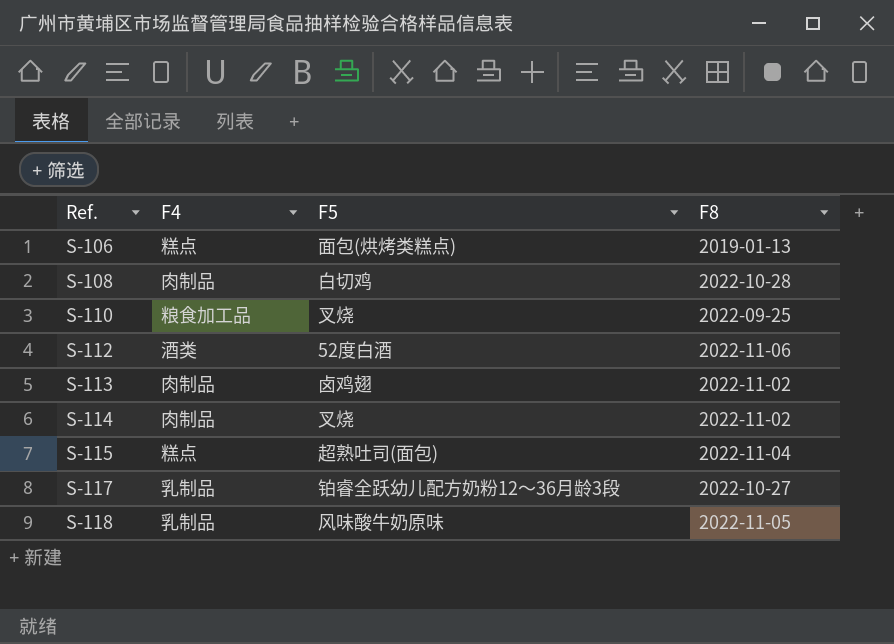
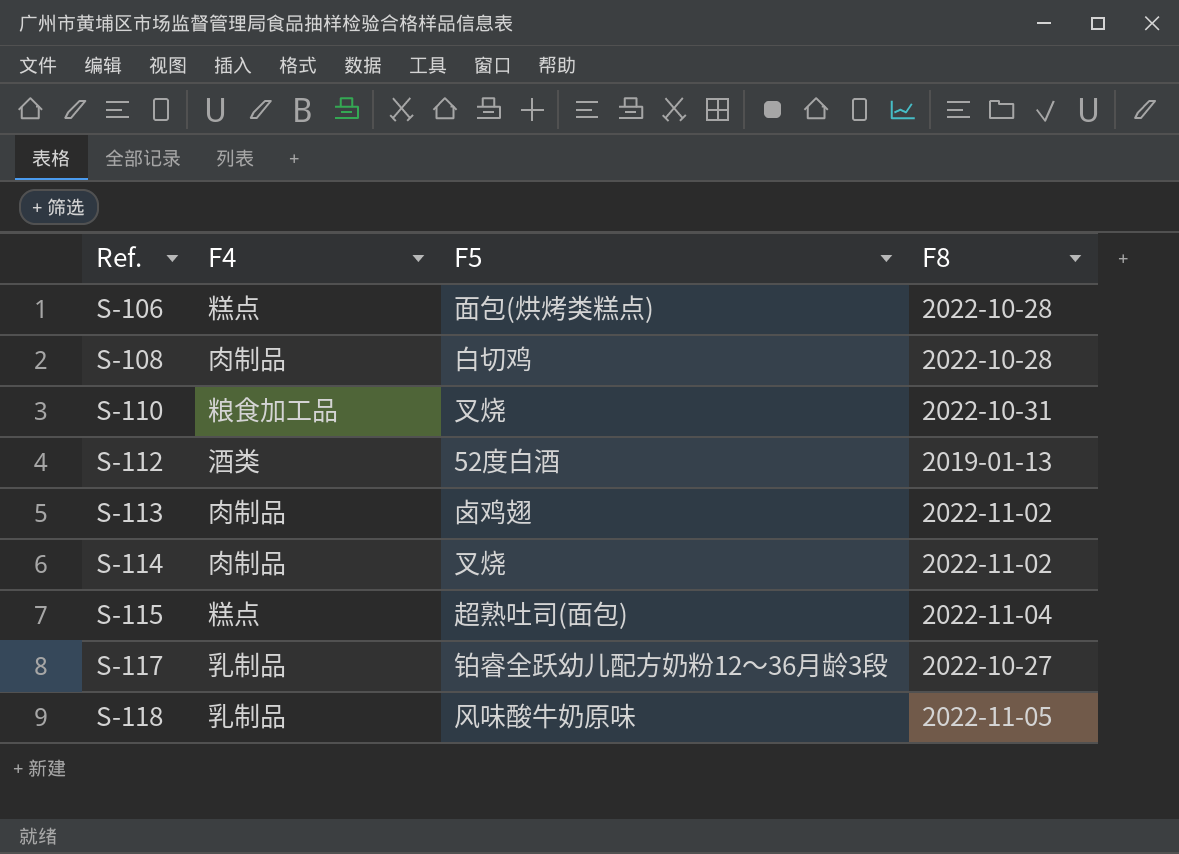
S-106 | F8: 2019-01-13 -> 2022-10-28
S-110 | F8: 2022-09-25 -> 2022-10-31
S-112 | F8: 2022-11-06 -> 2019-01-13

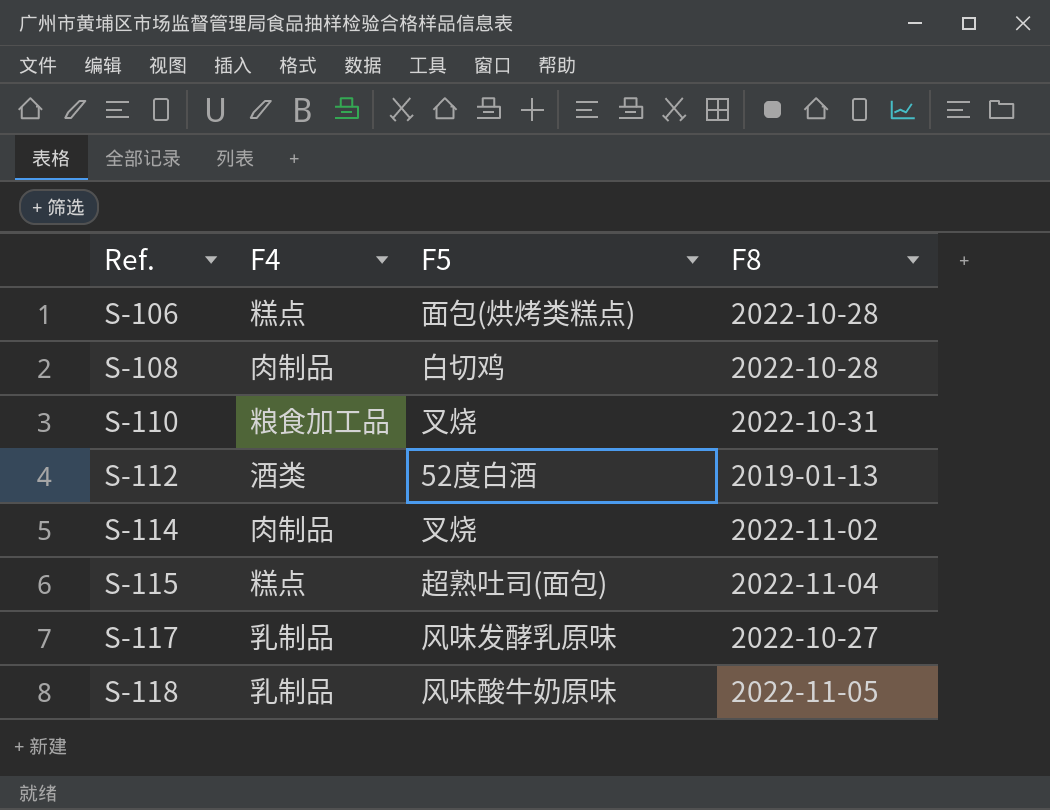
row S-113: 肉制品 | 卤鸡翅 | 2022-11-02 -> none
S-117 | F5: 铂睿全跃幼儿配方奶粉12～36月龄3段 -> 风味发酵乳原味

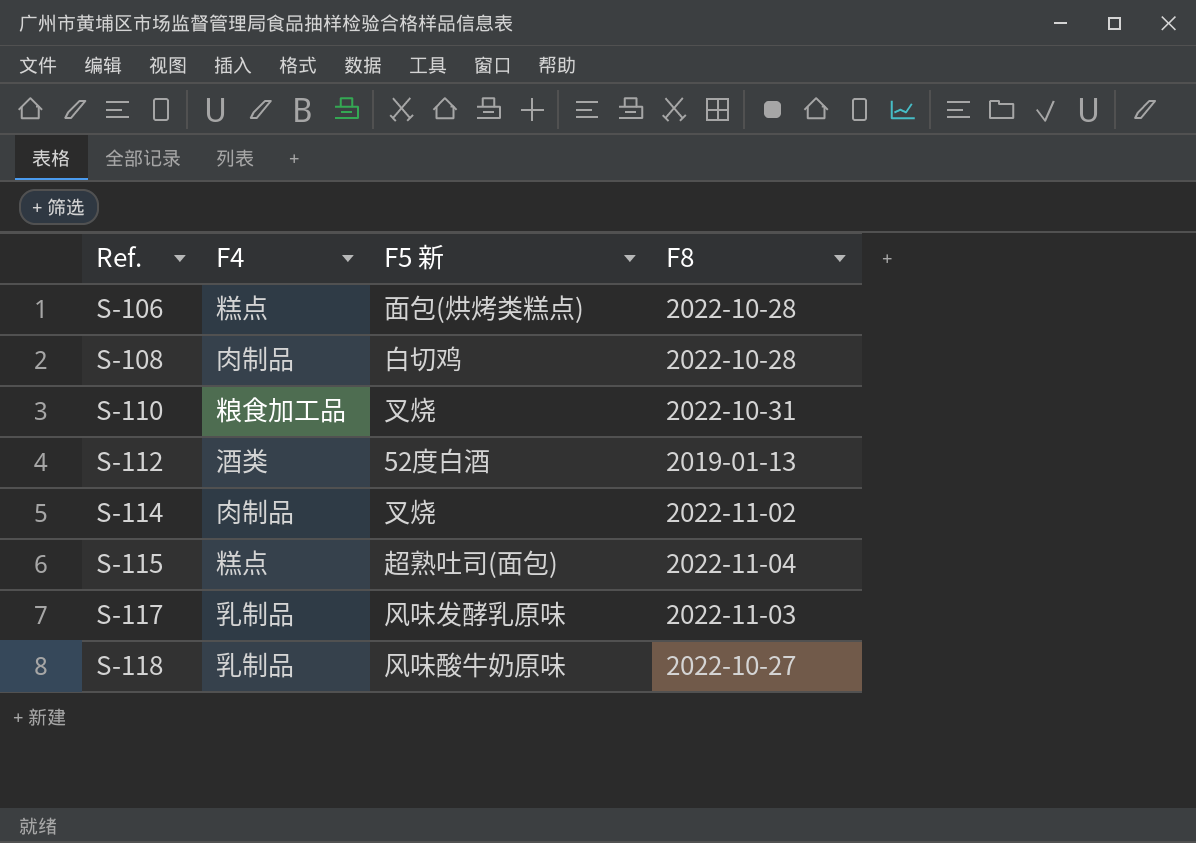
column name: F5 -> F5 新
S-117 | F8: 2022-10-27 -> 2022-11-03
S-118 | F8: 2022-11-05 -> 2022-10-27

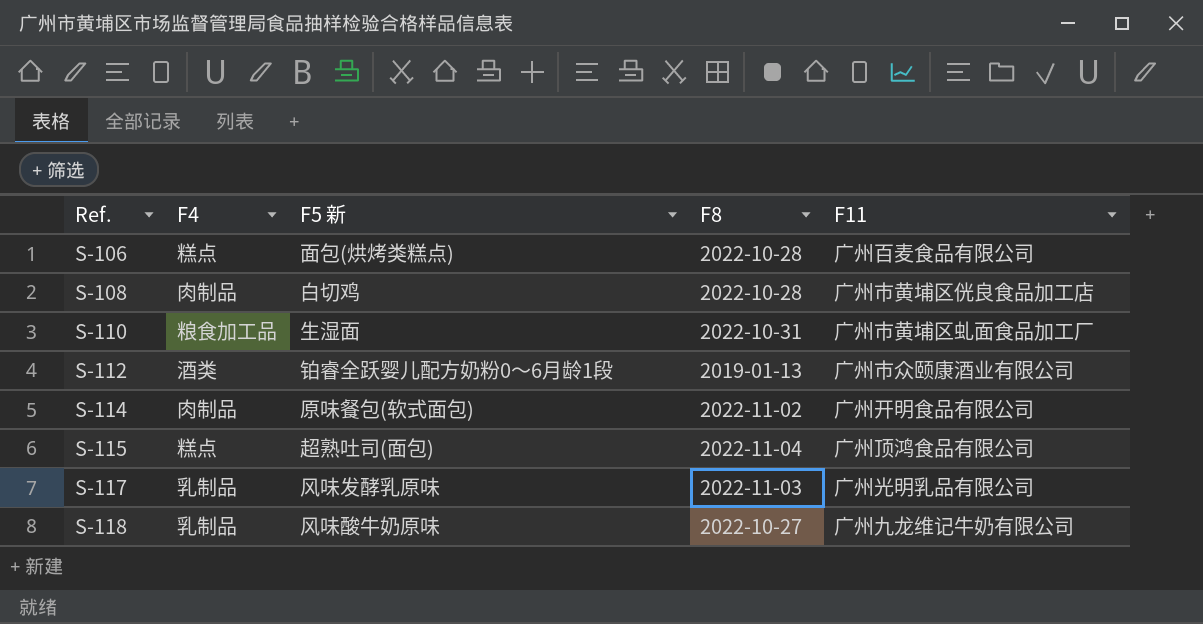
column F11 | position: none -> 5
S-110 | F5 新: 叉烧 -> 生湿面
S-112 | F5 新: 52度白酒 -> 铂睿全跃婴儿配方奶粉0～6月龄1段
S-114 | F5 新: 叉烧 -> 原味餐包(软式面包)

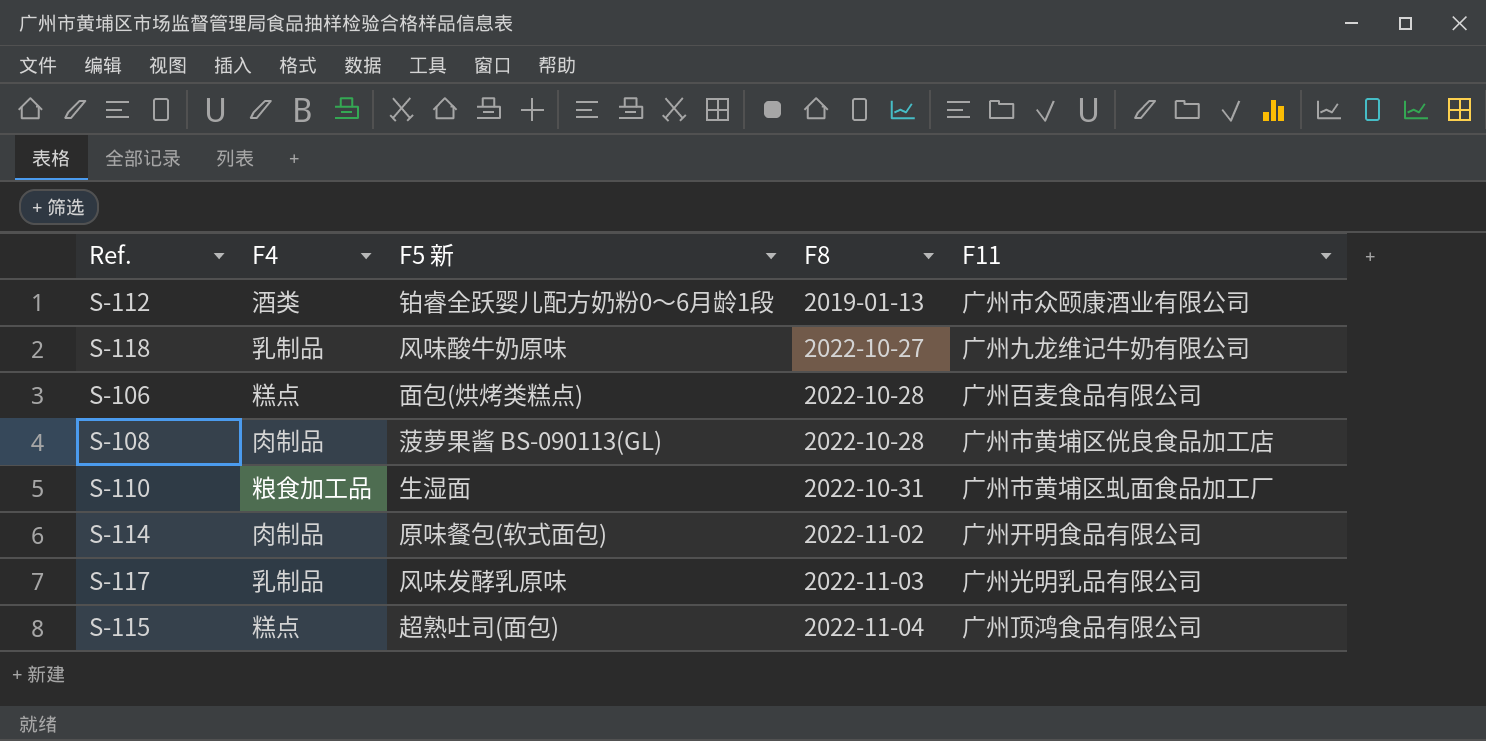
row order: Ref. ascending -> F8 ascending
S-108 | F5 新: 白切鸡 -> 菠萝果酱 BS-090113(GL)

